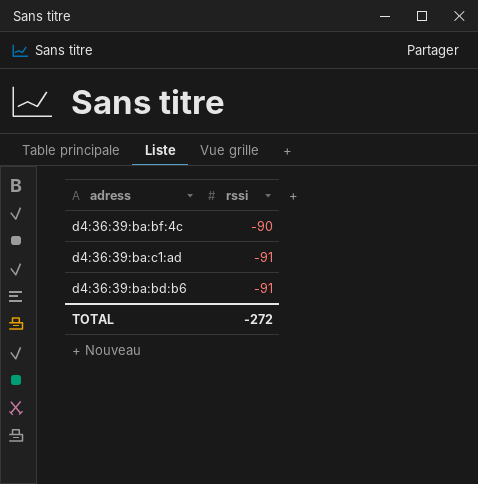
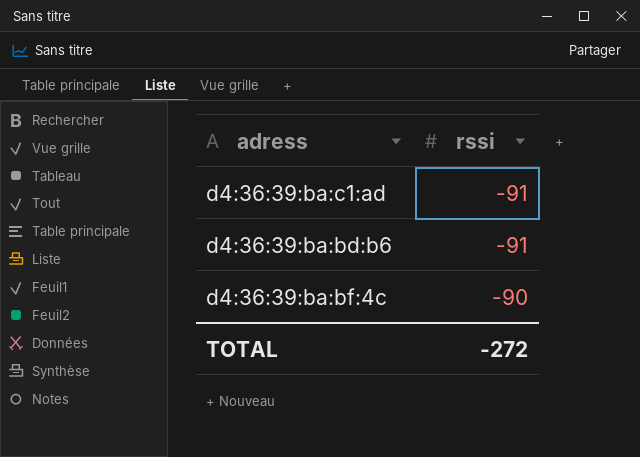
row order: rssi descending -> rssi ascending

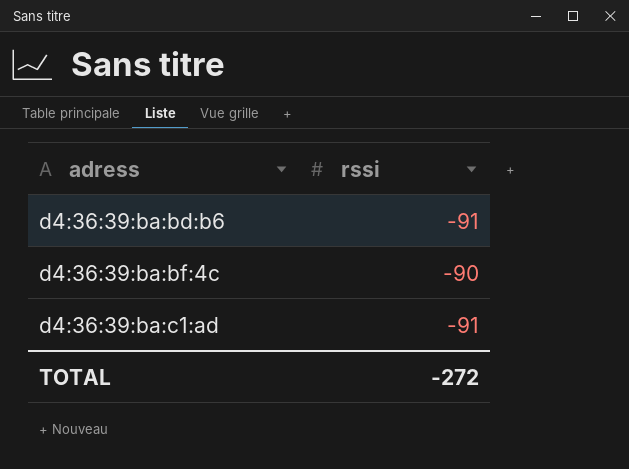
row order: rssi ascending -> adress ascending

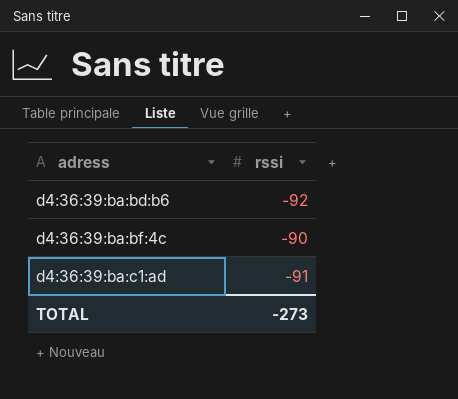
d4:36:39:ba:bd:b6 | rssi: -91 -> -92
TOTAL | rssi: -272 -> -273

